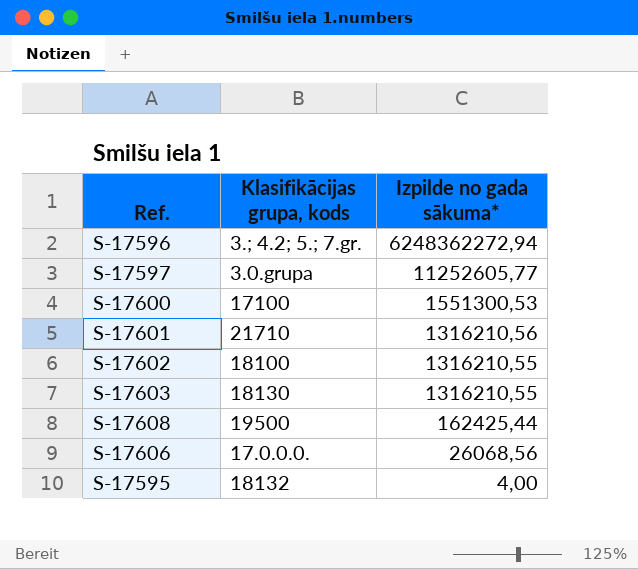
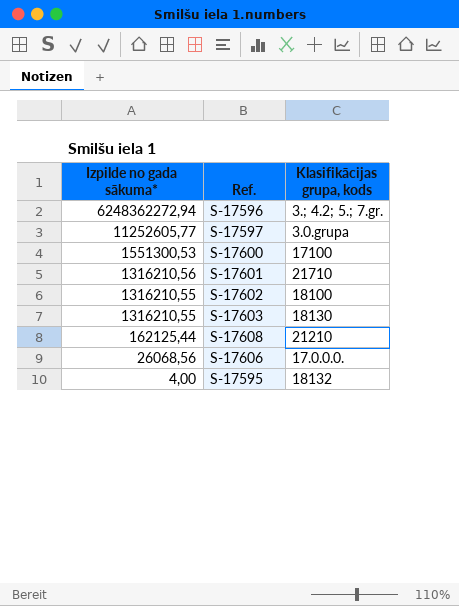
column Izpilde no gada sākuma* | position: 3 -> 1
S-17608 | Izpilde no gada sākuma*: 162425,44 -> 162125,44
S-17608 | Klasifikācijas grupa, kods: 19500 -> 21210

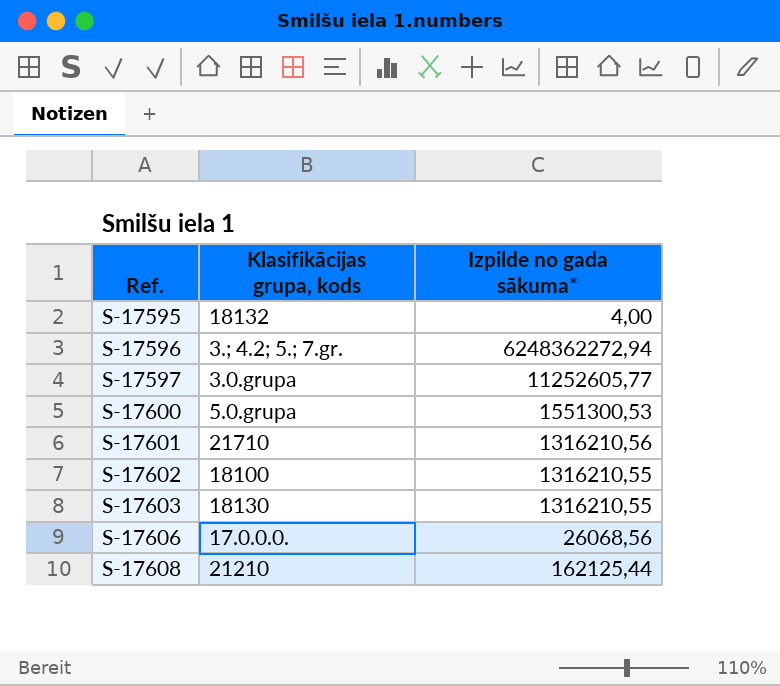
row order: Izpilde no gada sākuma* descending -> Ref. ascending
column Izpilde no gada sākuma* | position: 1 -> 3
S-17600 | Klasifikācijas grupa, kods: 17100 -> 5.0.grupa

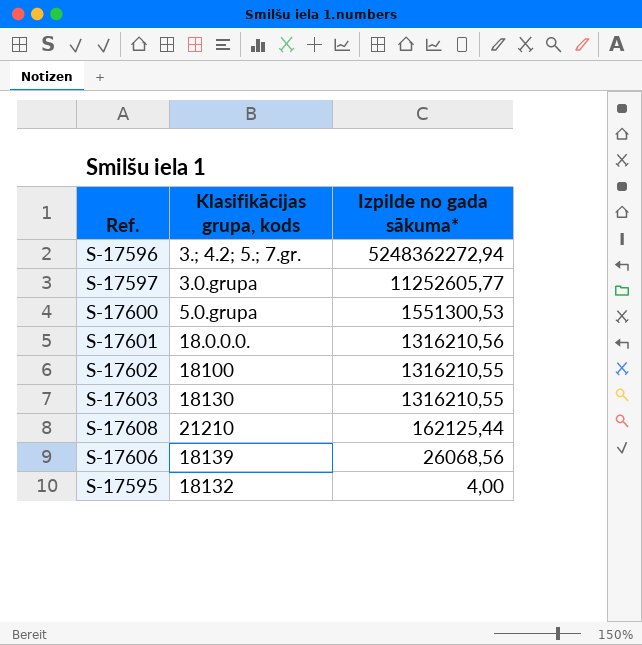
row order: Ref. ascending -> Izpilde no gada sākuma* descending
S-17596 | Izpilde no gada sākuma*: 6248362272,94 -> 5248362272,94
S-17601 | Klasifikācijas grupa, kods: 21710 -> 18.0.0.0.
S-17606 | Klasifikācijas grupa, kods: 17.0.0.0. -> 18139

